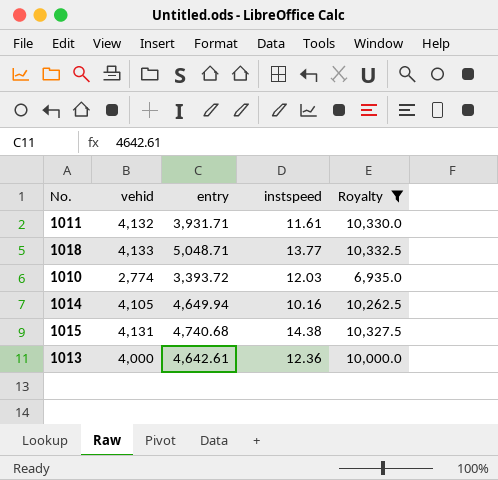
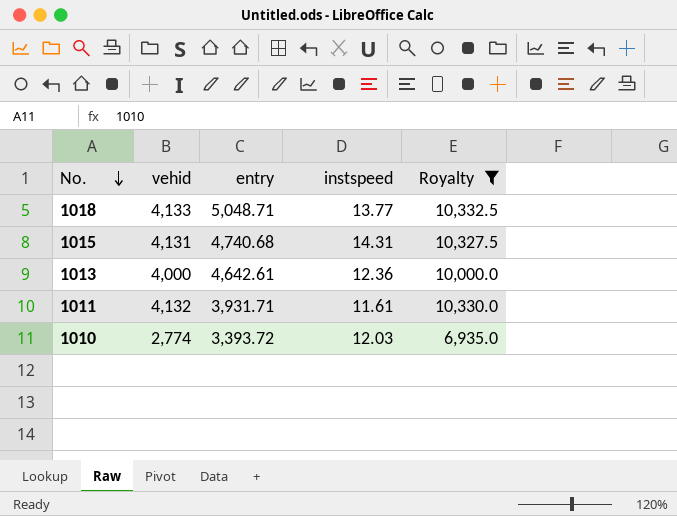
row order: none -> No. descending
row 1014: 4,105 | 4,649.94 | 10.16 | 10,262.5 -> none
1015 | instspeed: 14.38 -> 14.31

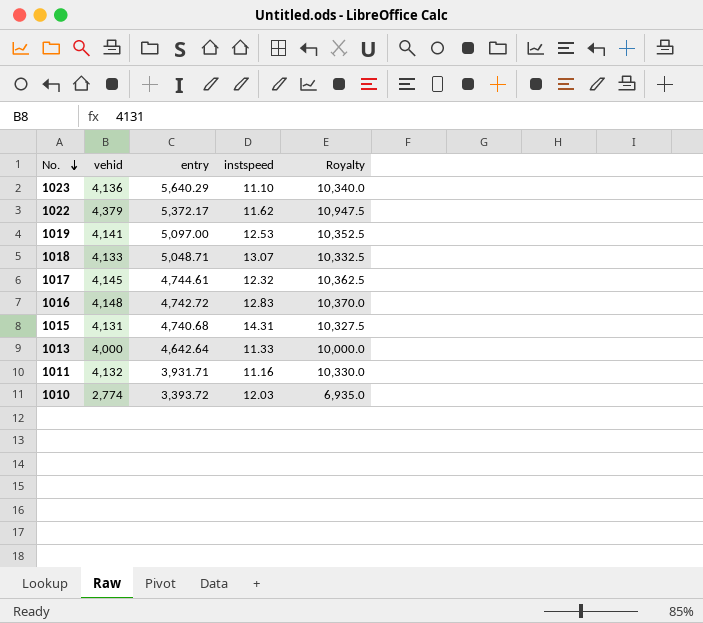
filter: Royalty <= 10,332.5 -> none
1018 | instspeed: 13.77 -> 13.07
1013 | entry: 4,642.61 -> 4,642.64
1013 | instspeed: 12.36 -> 11.33
1011 | instspeed: 11.61 -> 11.16

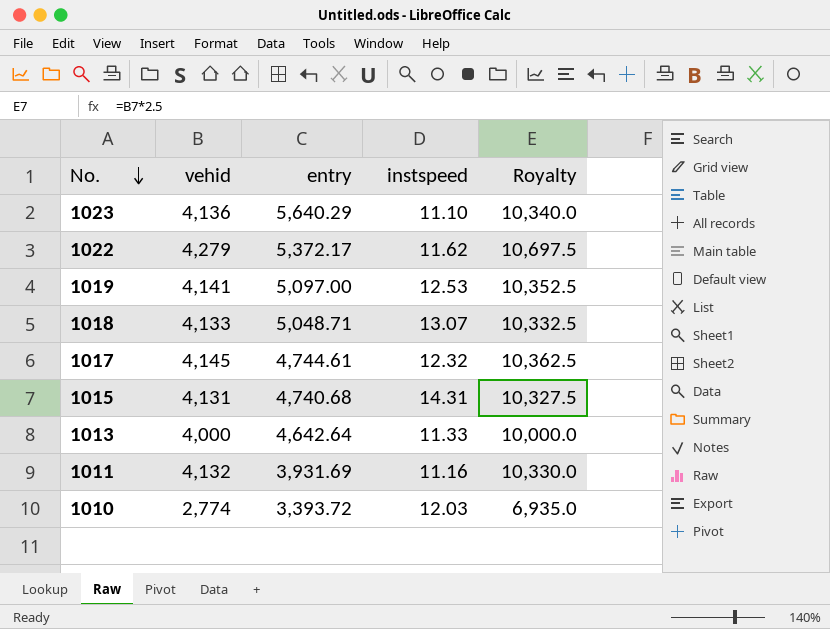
row 1016: 4,148 | 4,742.72 | 12.83 | 10,370.0 -> none
1022 | vehid: 4,379 -> 4,279
1022 | Royalty: 10,947.5 -> 10,697.5
1011 | entry: 3,931.71 -> 3,931.69

